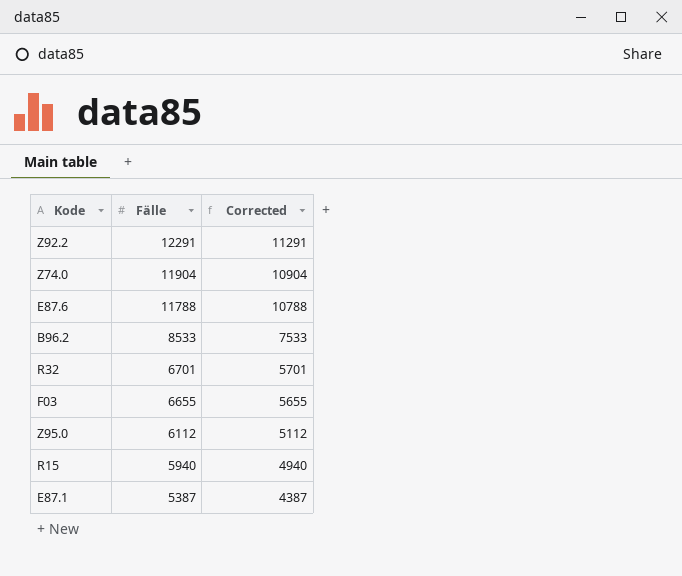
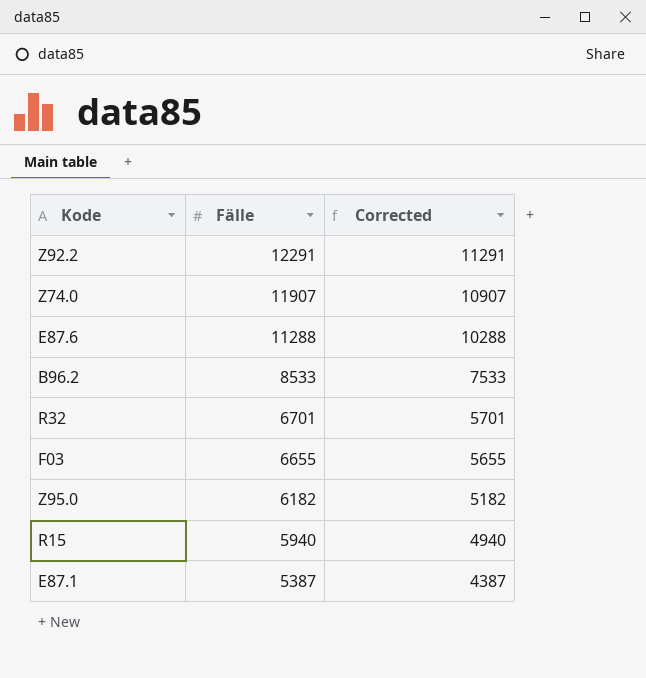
Z74.0 | Fälle: 11904 -> 11907
Z74.0 | Corrected: 10904 -> 10907
E87.6 | Fälle: 11788 -> 11288
E87.6 | Corrected: 10788 -> 10288
Z95.0 | Fälle: 6112 -> 6182
Z95.0 | Corrected: 5112 -> 5182

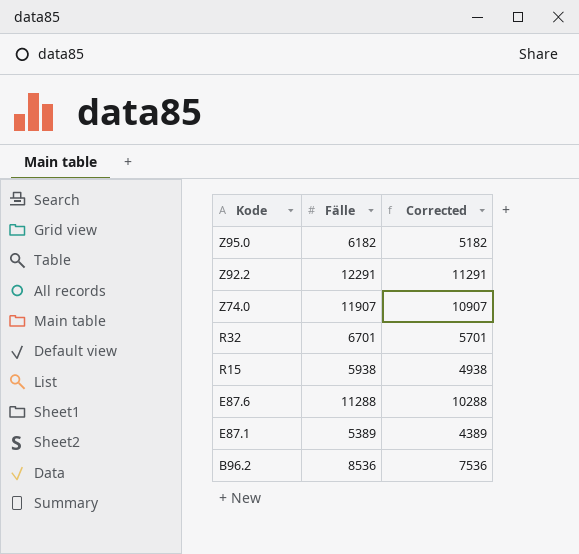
row order: Fälle descending -> Kode descending
row F03: 6655 | 5655 -> none
R15 | Fälle: 5940 -> 5938
R15 | Corrected: 4940 -> 4938
E87.1 | Fälle: 5387 -> 5389
E87.1 | Corrected: 4387 -> 4389
B96.2 | Fälle: 8533 -> 8536
B96.2 | Corrected: 7533 -> 7536

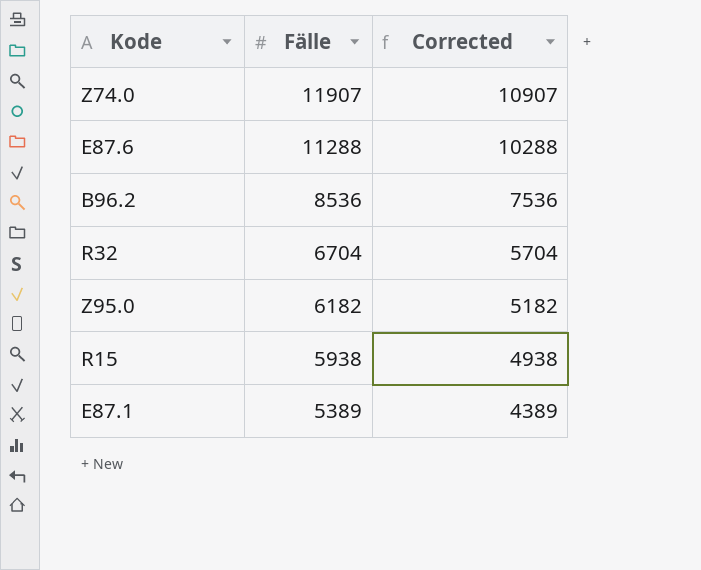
row order: Kode descending -> Fälle descending
row Z92.2: 12291 | 11291 -> none
R32 | Fälle: 6701 -> 6704
R32 | Corrected: 5701 -> 5704

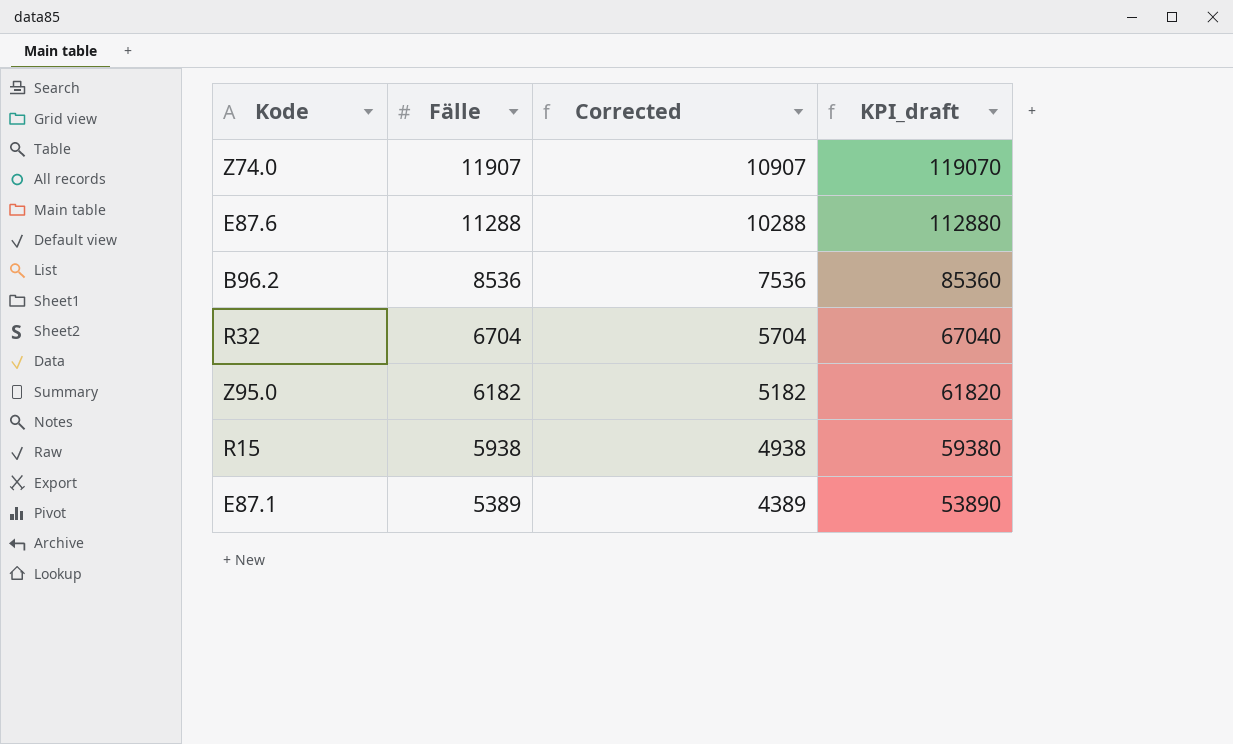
column KPI_draft | formula: none -> [Fälle] * 10

